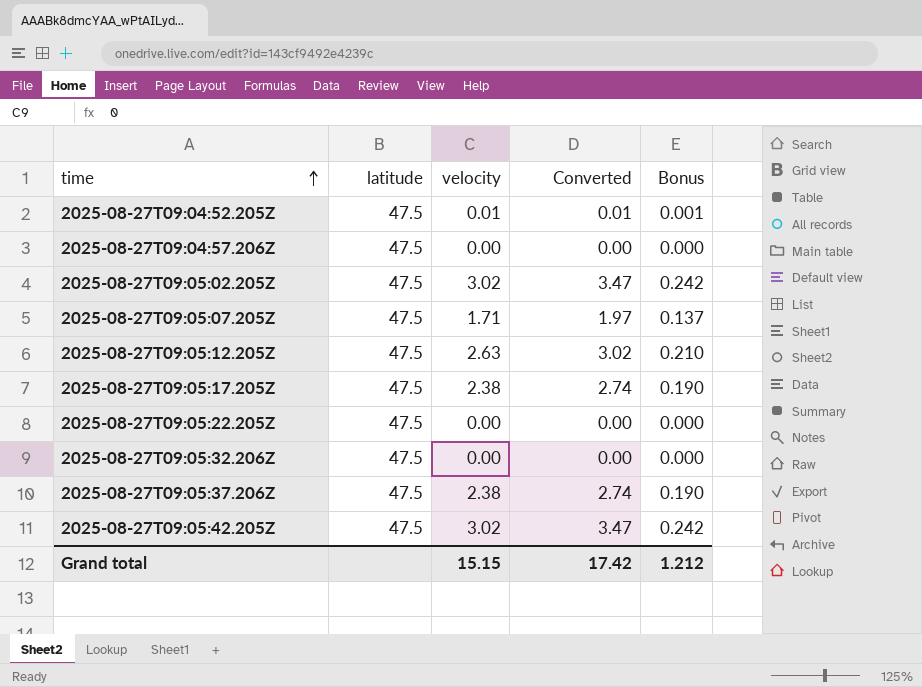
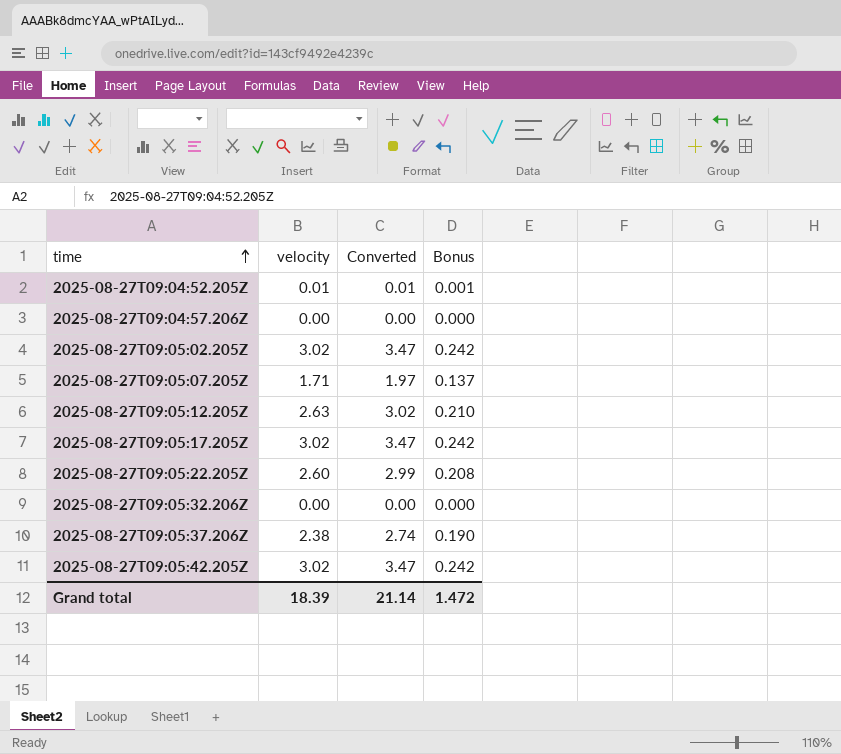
column latitude | position: 2 -> none
2025-08-27T09:05:17.205Z | velocity: 2.38 -> 3.02
2025-08-27T09:05:17.205Z | Converted: 2.74 -> 3.47
2025-08-27T09:05:17.205Z | Bonus: 0.190 -> 0.242
2025-08-27T09:05:22.205Z | velocity: 0.00 -> 2.60
2025-08-27T09:05:22.205Z | Converted: 0.00 -> 2.99
2025-08-27T09:05:22.205Z | Bonus: 0.000 -> 0.208
Grand total | velocity: 15.15 -> 18.39
Grand total | Converted: 17.42 -> 21.14
Grand total | Bonus: 1.212 -> 1.472

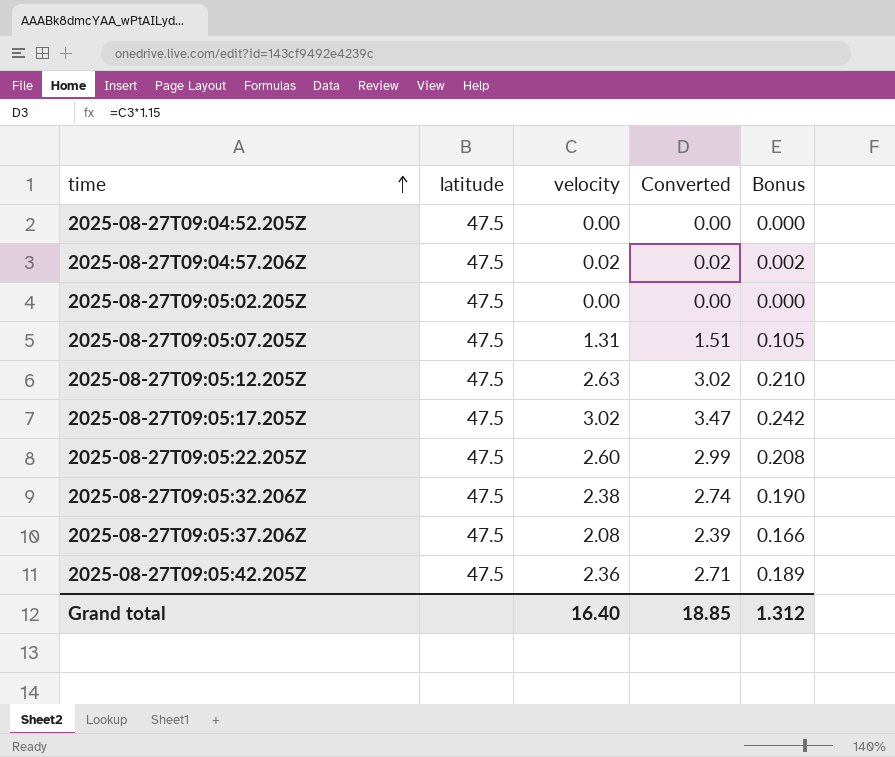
column latitude | position: none -> 2
2025-08-27T09:04:52.205Z | velocity: 0.01 -> 0.00
2025-08-27T09:04:52.205Z | Converted: 0.01 -> 0.00
2025-08-27T09:04:52.205Z | Bonus: 0.001 -> 0.000
2025-08-27T09:04:57.206Z | velocity: 0.00 -> 0.02
2025-08-27T09:04:57.206Z | Converted: 0.00 -> 0.02
2025-08-27T09:04:57.206Z | Bonus: 0.000 -> 0.002
2025-08-27T09:05:02.205Z | velocity: 3.02 -> 0.00
2025-08-27T09:05:02.205Z | Converted: 3.47 -> 0.00
2025-08-27T09:05:02.205Z | Bonus: 0.242 -> 0.000
2025-08-27T09:05:07.205Z | velocity: 1.71 -> 1.31
2025-08-27T09:05:07.205Z | Converted: 1.97 -> 1.51
2025-08-27T09:05:07.205Z | Bonus: 0.137 -> 0.105
2025-08-27T09:05:32.206Z | velocity: 0.00 -> 2.38
2025-08-27T09:05:32.206Z | Converted: 0.00 -> 2.74
2025-08-27T09:05:32.206Z | Bonus: 0.000 -> 0.190
2025-08-27T09:05:37.206Z | velocity: 2.38 -> 2.08
2025-08-27T09:05:37.206Z | Converted: 2.74 -> 2.39
2025-08-27T09:05:37.206Z | Bonus: 0.190 -> 0.166
2025-08-27T09:05:42.205Z | velocity: 3.02 -> 2.36
2025-08-27T09:05:42.205Z | Converted: 3.47 -> 2.71
2025-08-27T09:05:42.205Z | Bonus: 0.242 -> 0.189
Grand total | velocity: 18.39 -> 16.40
Grand total | Converted: 21.14 -> 18.85
Grand total | Bonus: 1.472 -> 1.312

